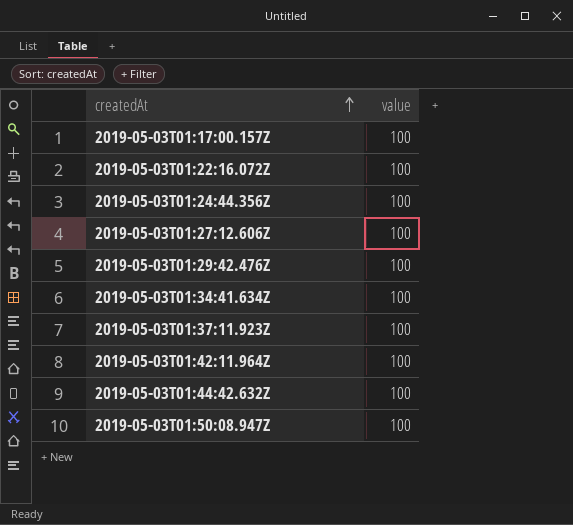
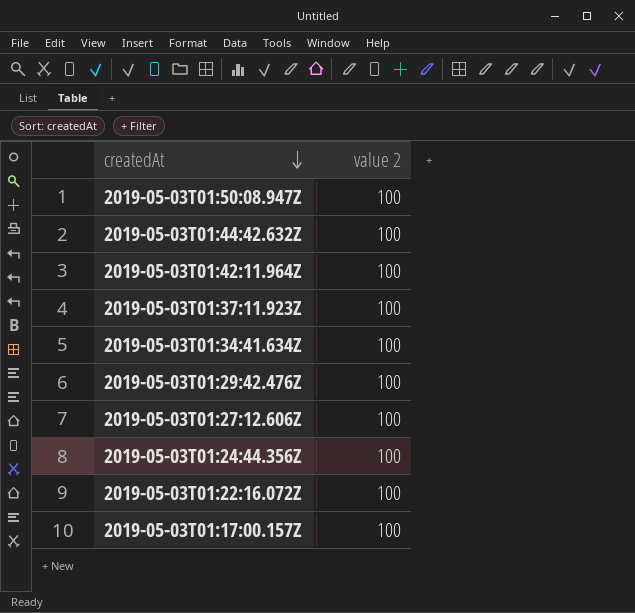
row order: createdAt ascending -> createdAt descending
column name: value -> value 2

